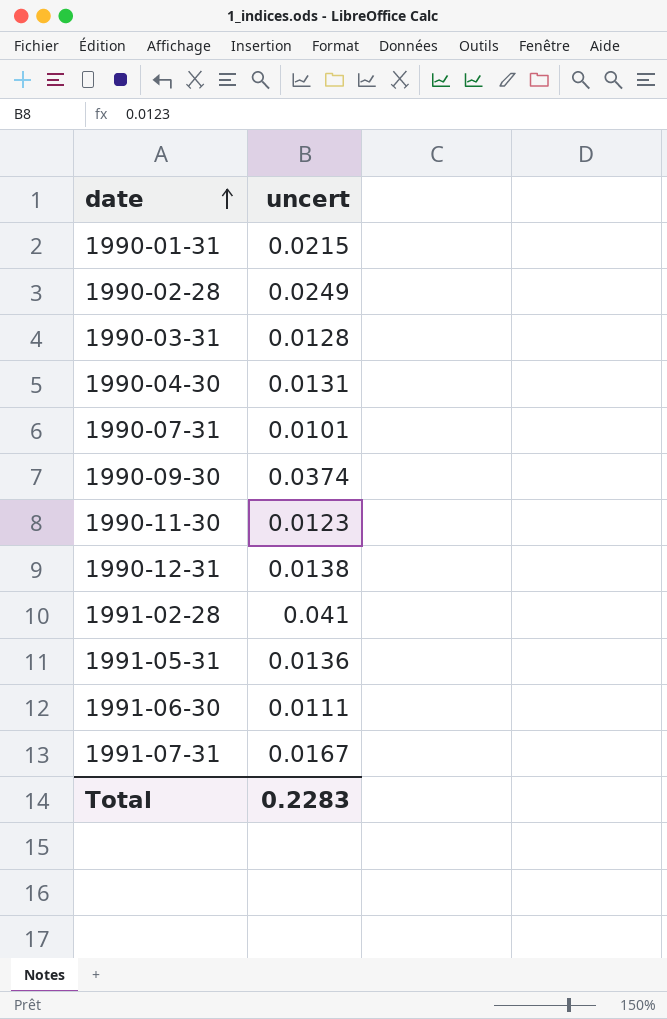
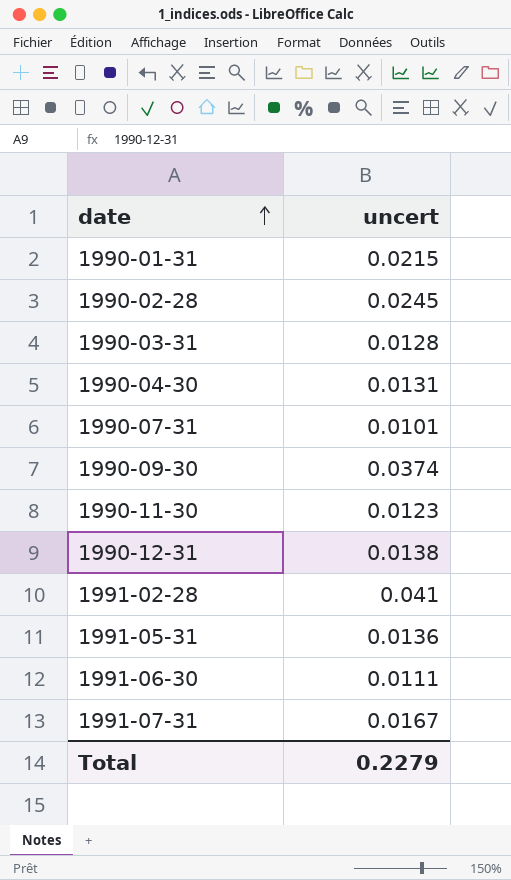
1990-02-28 | uncert: 0.0249 -> 0.0245
Total | uncert: 0.2283 -> 0.2279

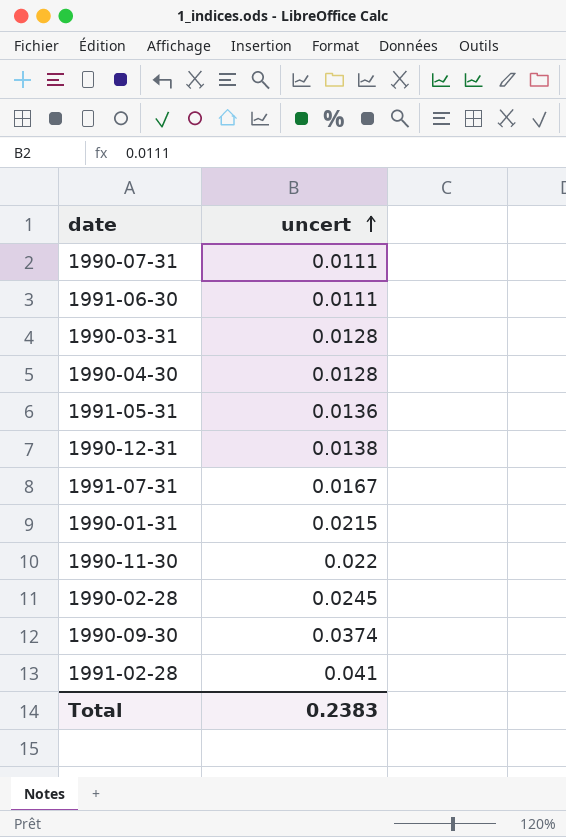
row order: date ascending -> uncert ascending
1990-07-31 | uncert: 0.0101 -> 0.0111
1990-04-30 | uncert: 0.0131 -> 0.0128
1990-11-30 | uncert: 0.0123 -> 0.022
Total | uncert: 0.2279 -> 0.2383

